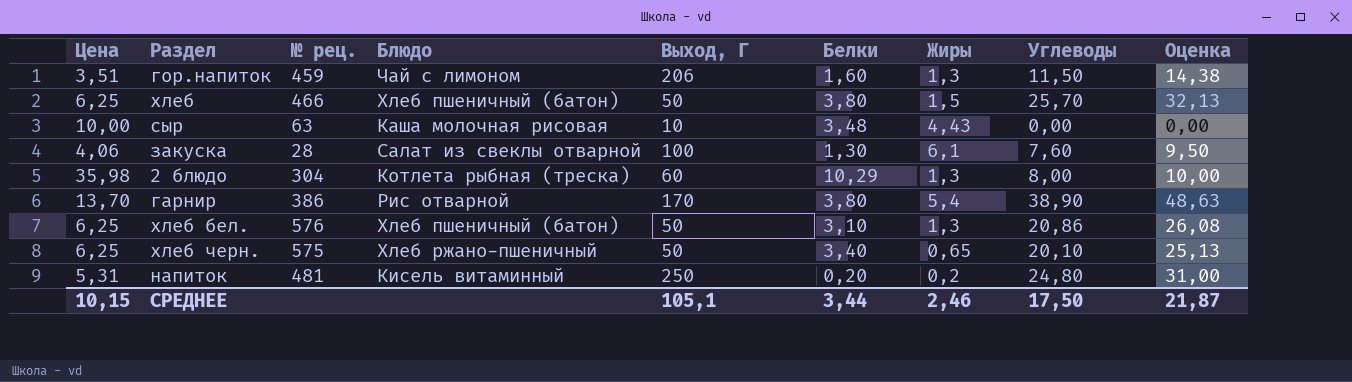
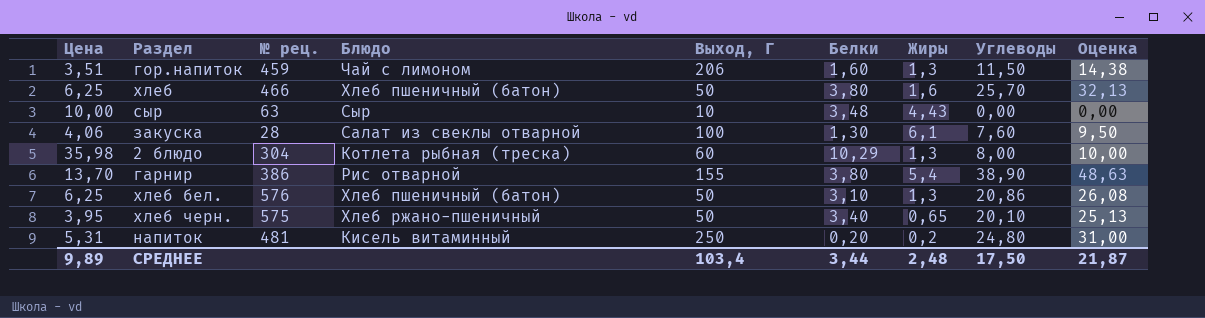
хлеб | Жиры: 1,5 -> 1,6
сыр | Блюдо: Каша молочная рисовая -> Сыр
гарнир | Выход, Г: 170 -> 155
хлеб черн. | Цена: 6,25 -> 3,95
СРЕДНЕЕ | Цена: 10,15 -> 9,89
СРЕДНЕЕ | Выход, Г: 105,1 -> 103,4
СРЕДНЕЕ | Жиры: 2,46 -> 2,48

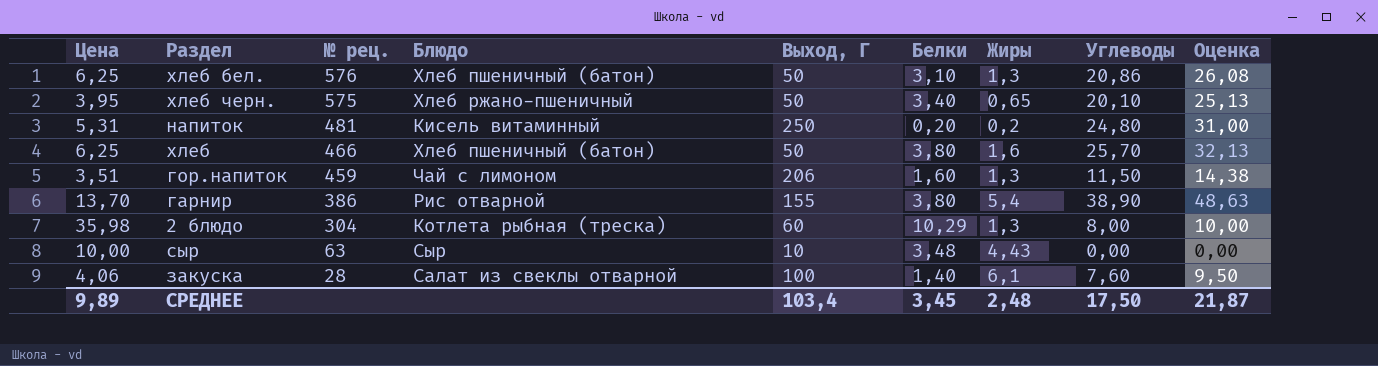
row order: none -> № рец. descending
закуска | Белки: 1,30 -> 1,40
СРЕДНЕЕ | Белки: 3,44 -> 3,45

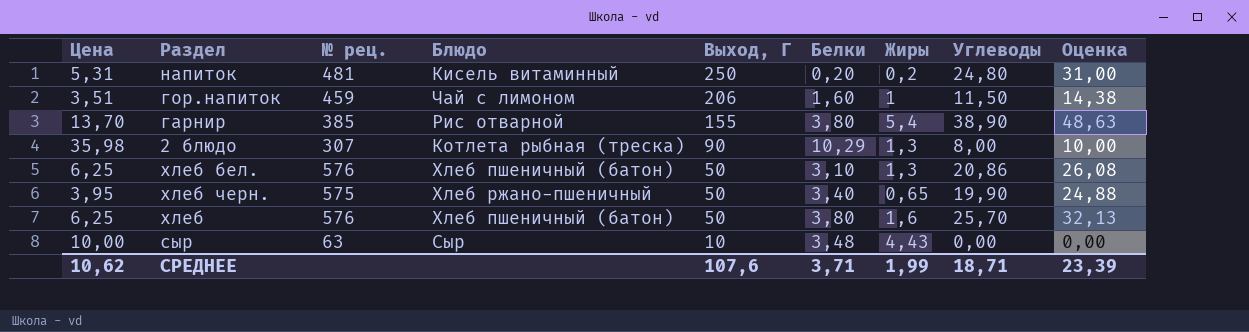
row order: № рец. descending -> Выход, Г descending
row закуска: 4,06 | 28 | Салат из свеклы отварной | 100 | 1,40 | 6,1 | 7,60 | 9,50 -> none
гор.напиток | Жиры: 1,3 -> 1
гарнир | № рец.: 386 -> 385
2 блюдо | № рец.: 304 -> 307
2 блюдо | Выход, Г: 60 -> 90
хлеб черн. | Углеводы: 20,10 -> 19,90
хлеб черн. | Оценка: 25,13 -> 24,88
хлеб | № рец.: 466 -> 576
СРЕДНЕЕ | Цена: 9,89 -> 10,62
СРЕДНЕЕ | Выход, Г: 103,4 -> 107,6
СРЕДНЕЕ | Белки: 3,45 -> 3,71
СРЕДНЕЕ | Жиры: 2,48 -> 1,99
СРЕДНЕЕ | Углеводы: 17,50 -> 18,71
СРЕДНЕЕ | Оценка: 21,87 -> 23,39

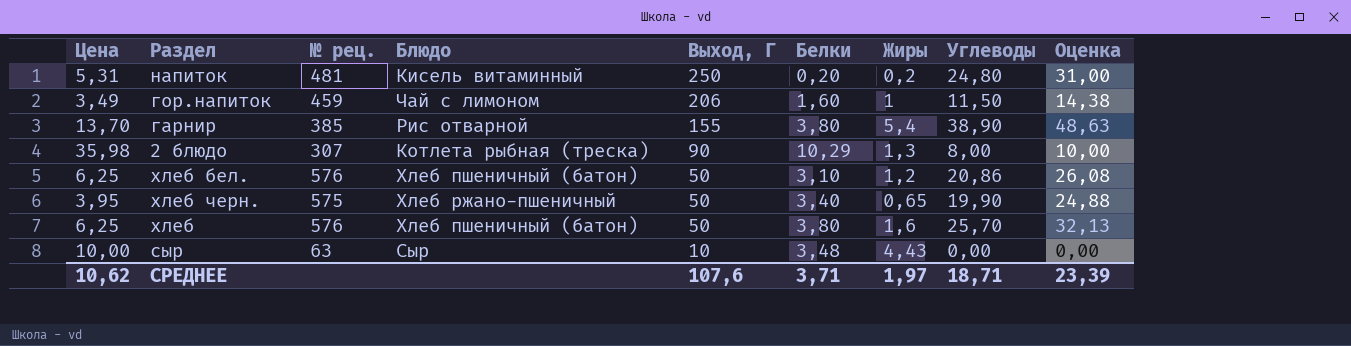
гор.напиток | Цена: 3,51 -> 3,49
хлеб бел. | Жиры: 1,3 -> 1,2
СРЕДНЕЕ | Жиры: 1,99 -> 1,97

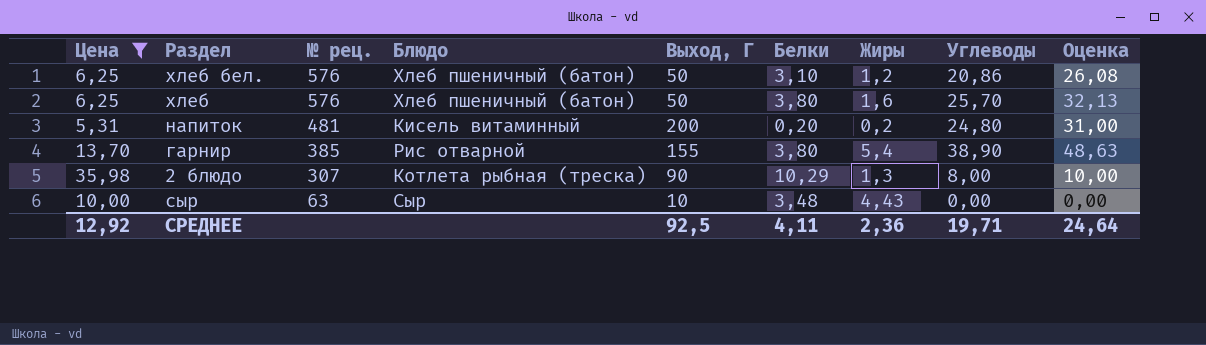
filter: none -> Цена >= 5,31
row order: Выход, Г descending -> № рец. descending
напиток | Выход, Г: 250 -> 200
СРЕДНЕЕ | Цена: 10,62 -> 12,92
СРЕДНЕЕ | Выход, Г: 107,6 -> 92,5
СРЕДНЕЕ | Белки: 3,71 -> 4,11
СРЕДНЕЕ | Жиры: 1,97 -> 2,36
СРЕДНЕЕ | Углеводы: 18,71 -> 19,71
СРЕДНЕЕ | Оценка: 23,39 -> 24,64

